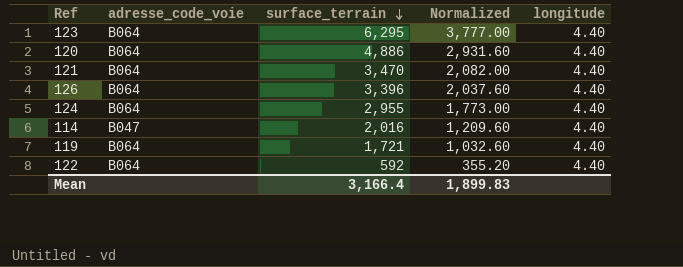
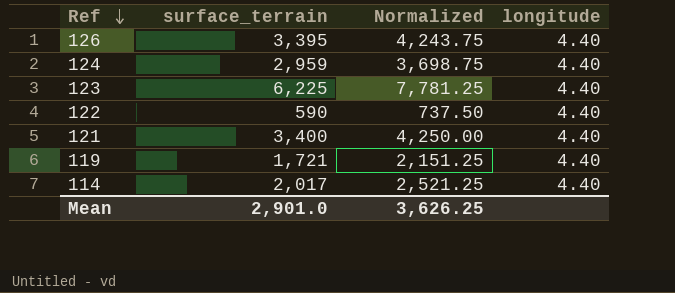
row order: surface_terrain descending -> Ref descending
column adresse_code_voie | position: 2 -> none
column Normalized | formula: [surface_terrain] * 0.6 -> [surface_terrain] * 1.25
row 120: B064 | 4,886 | 2,931.60 | 4.40 -> none
126 | surface_terrain: 3,396 -> 3,395
124 | surface_terrain: 2,955 -> 2,959
123 | surface_terrain: 6,295 -> 6,225
122 | surface_terrain: 592 -> 590
121 | surface_terrain: 3,470 -> 3,400
114 | surface_terrain: 2,016 -> 2,017
Mean | surface_terrain: 3,166.4 -> 2,901.0
Mean | Normalized: 1,899.83 -> 3,626.25

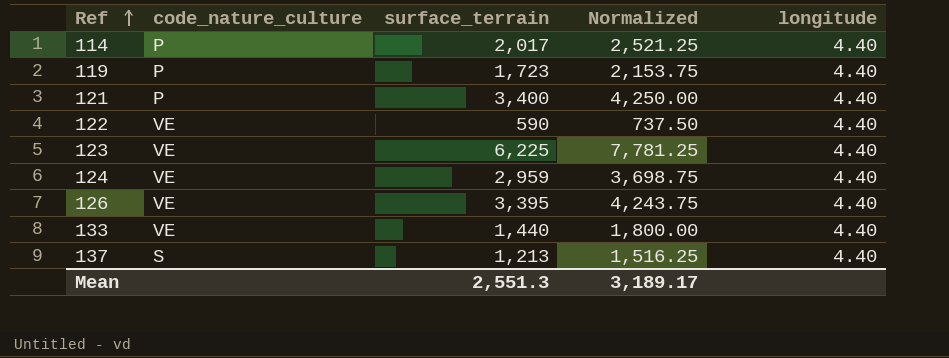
row order: Ref descending -> Ref ascending
column code_nature_culture | position: none -> 2
119 | surface_terrain: 1,721 -> 1,723
119 | Normalized: 2,151.25 -> 2,153.75
row 133: none -> VE | 1,440 | 1,800.00 | 4.40
row 137: none -> S | 1,213 | 1,516.25 | 4.40
Mean | surface_terrain: 2,901.0 -> 2,551.3
Mean | Normalized: 3,626.25 -> 3,189.17

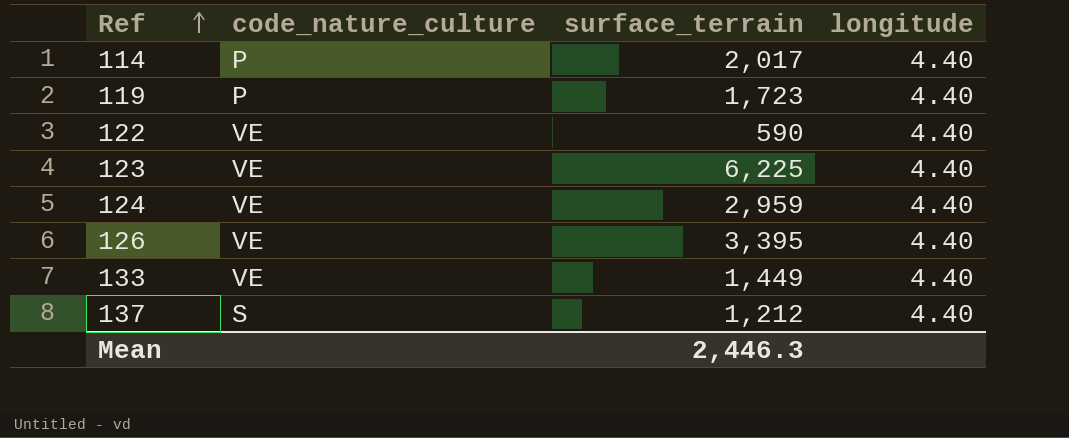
column Normalized | formula: [surface_terrain] * 1.25 -> none
row 121: P | 3,400 | 4,250.00 | 4.40 -> none
133 | surface_terrain: 1,440 -> 1,449
137 | surface_terrain: 1,213 -> 1,212
Mean | surface_terrain: 2,551.3 -> 2,446.3

